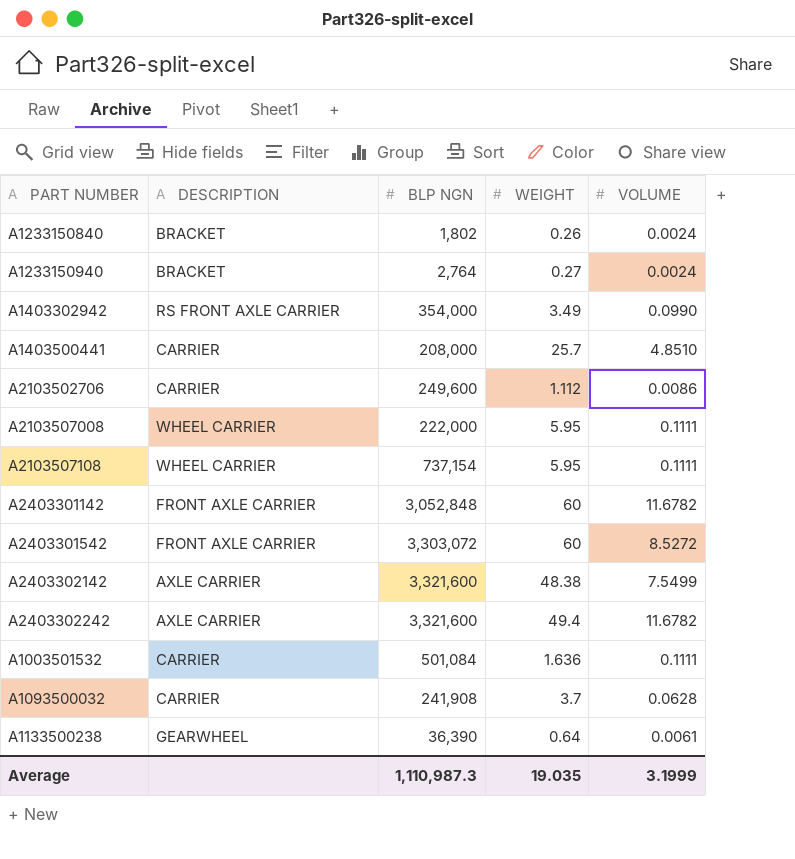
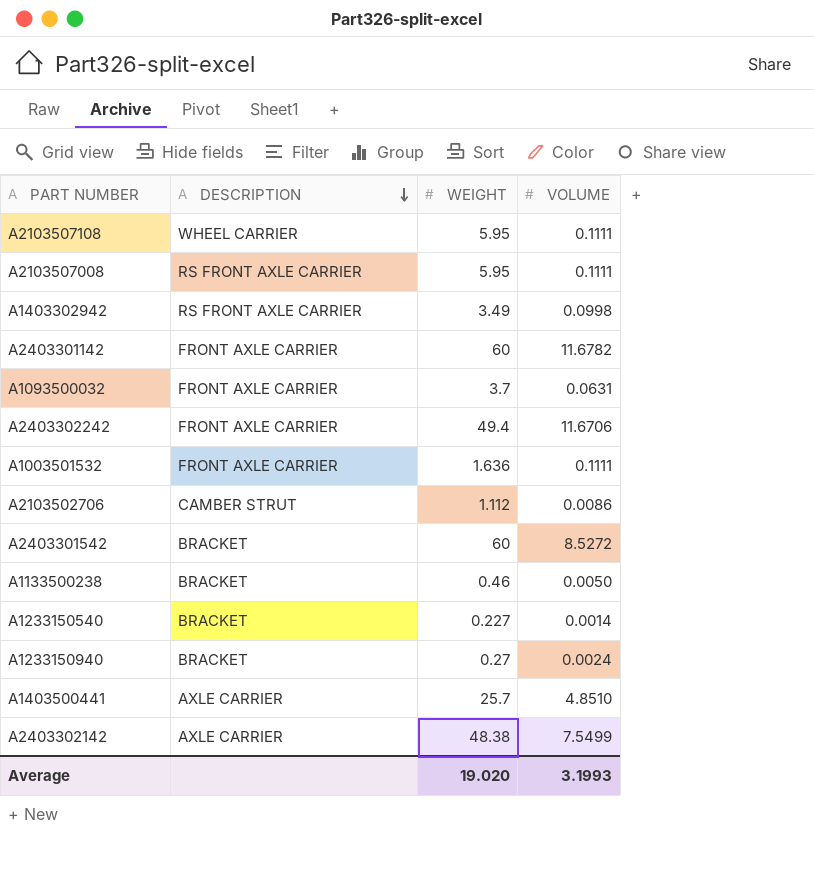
row order: none -> DESCRIPTION descending
column BLP NGN | position: 3 -> none
row A1233150840: BRACKET | 1,802 | 0.26 | 0.0024 -> none
A2103507008 | DESCRIPTION: WHEEL CARRIER -> RS FRONT AXLE CARRIER
A1403302942 | VOLUME: 0.0990 -> 0.0998
A1093500032 | DESCRIPTION: CARRIER -> FRONT AXLE CARRIER
A1093500032 | VOLUME: 0.0628 -> 0.0631
A2403302242 | DESCRIPTION: AXLE CARRIER -> FRONT AXLE CARRIER
A2403302242 | VOLUME: 11.6782 -> 11.6706
A1003501532 | DESCRIPTION: CARRIER -> FRONT AXLE CARRIER
A2103502706 | DESCRIPTION: CARRIER -> CAMBER STRUT
A2403301542 | DESCRIPTION: FRONT AXLE CARRIER -> BRACKET
A1133500238 | DESCRIPTION: GEARWHEEL -> BRACKET
A1133500238 | WEIGHT: 0.64 -> 0.46
A1133500238 | VOLUME: 0.0061 -> 0.0050
row A1233150540: none -> BRACKET | 0.227 | 0.0014
A1403500441 | DESCRIPTION: CARRIER -> AXLE CARRIER
Average | WEIGHT: 19.035 -> 19.020
Average | VOLUME: 3.1999 -> 3.1993

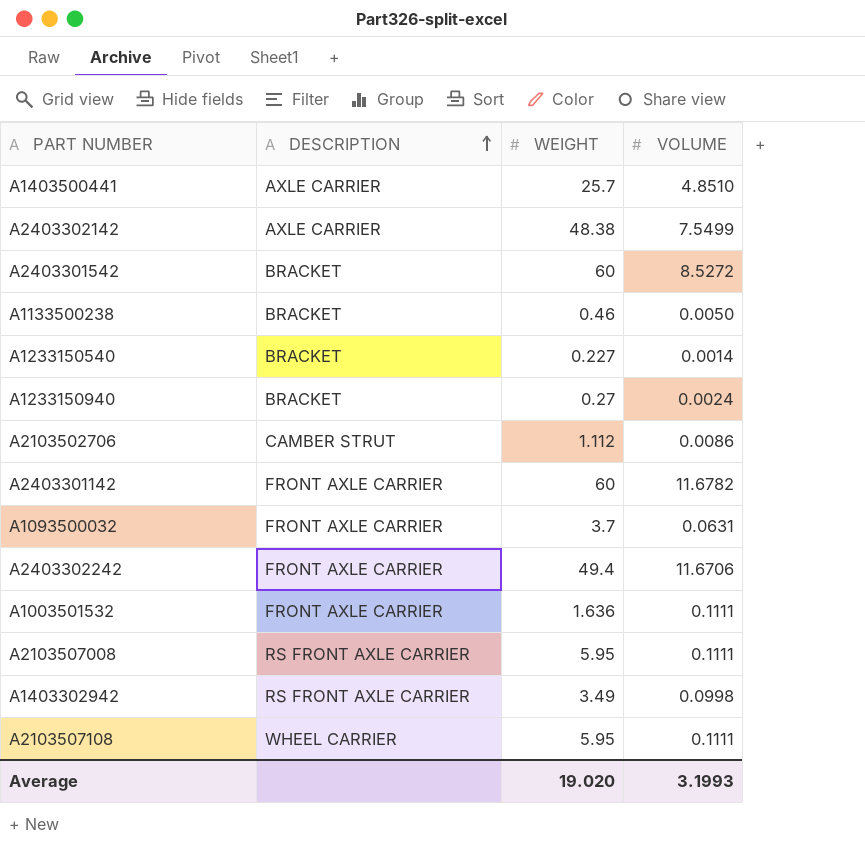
row order: DESCRIPTION descending -> DESCRIPTION ascending

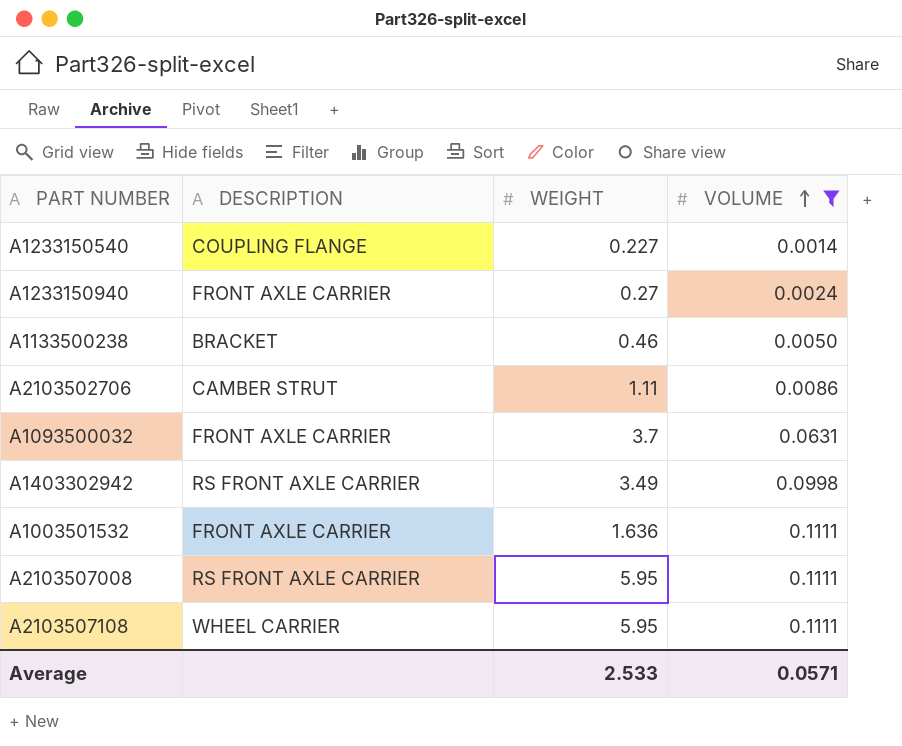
filter: none -> VOLUME <= 0.1111
row order: DESCRIPTION ascending -> VOLUME ascending
A1233150540 | DESCRIPTION: BRACKET -> COUPLING FLANGE
A1233150940 | DESCRIPTION: BRACKET -> FRONT AXLE CARRIER
A2103502706 | WEIGHT: 1.112 -> 1.11
Average | WEIGHT: 19.020 -> 2.533
Average | VOLUME: 3.1993 -> 0.0571

